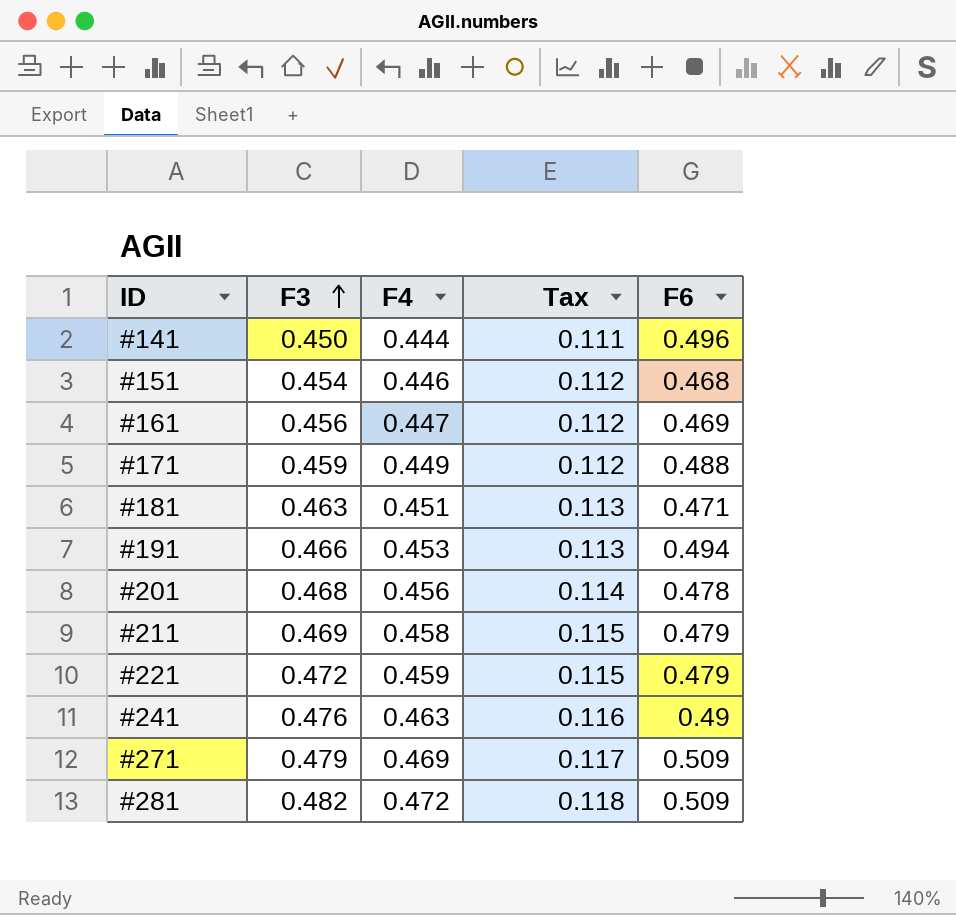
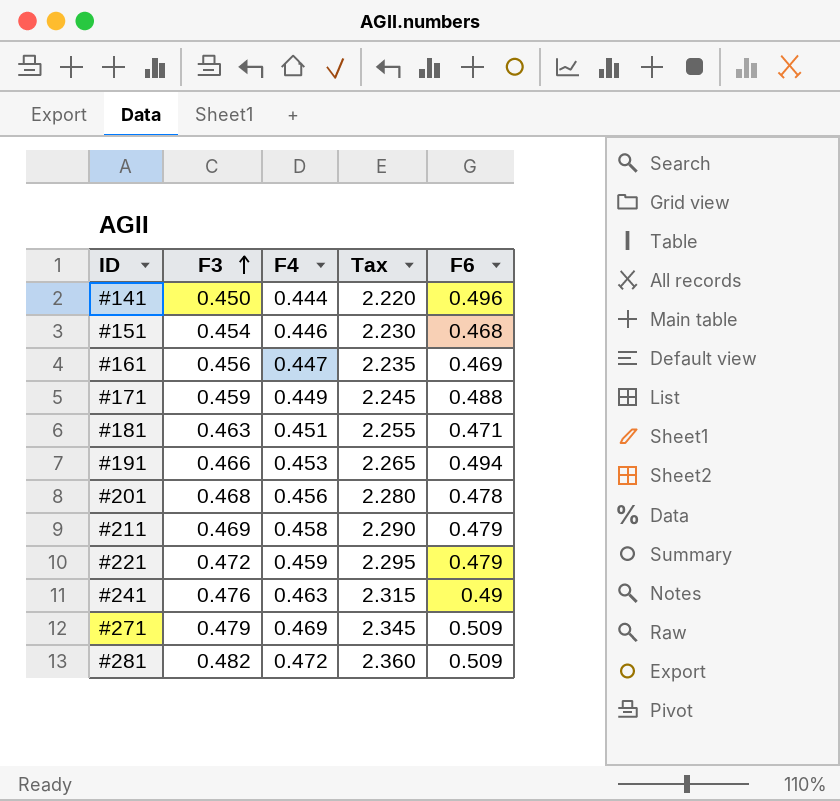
column Tax | formula: [F4] * 0.25 -> [F4] * 5

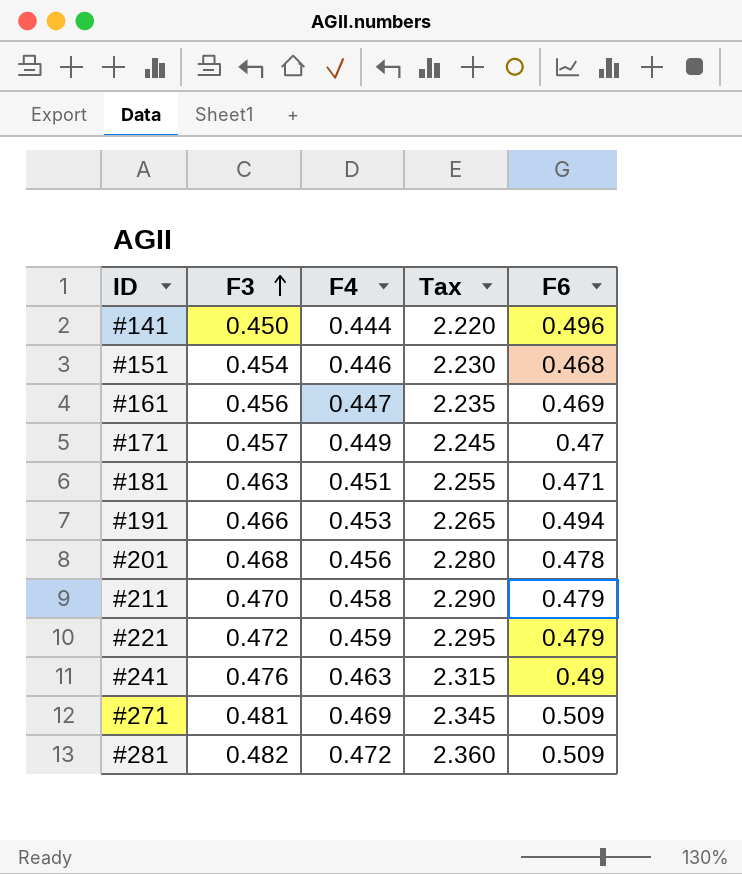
#171 | F3: 0.459 -> 0.457
#171 | F6: 0.488 -> 0.47
#211 | F3: 0.469 -> 0.470
#271 | F3: 0.479 -> 0.481

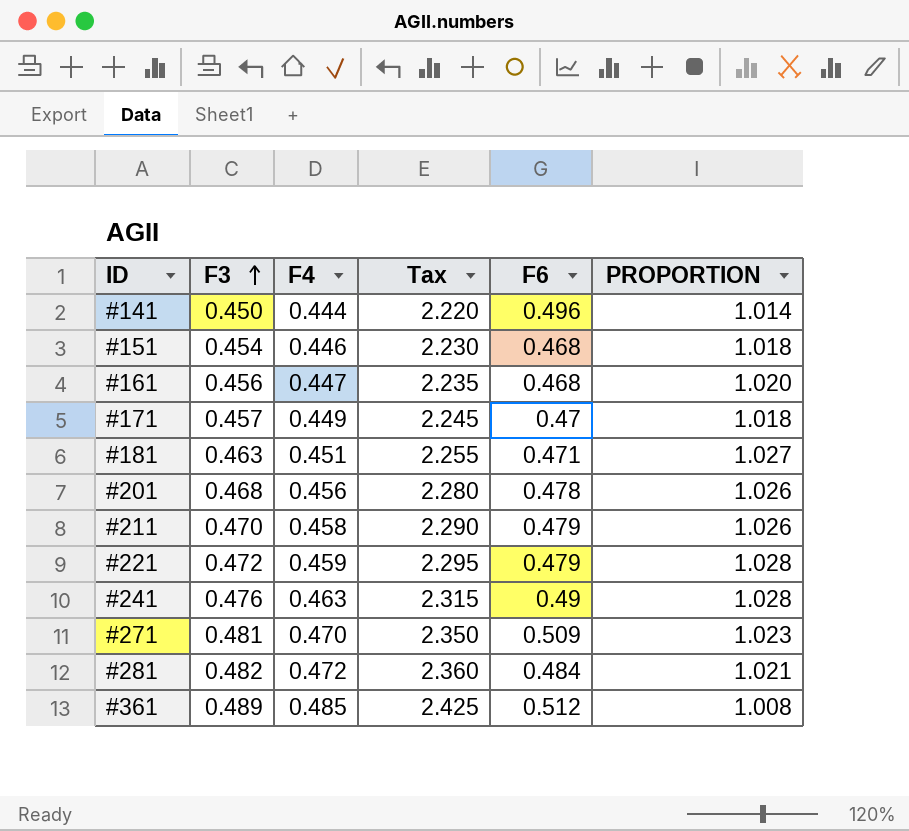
column PROPORTION | formula: none -> [F3] / [F4]
row #191: 0.466 | 0.453 | 2.265 | 0.494 -> none
#161 | F6: 0.469 -> 0.468
#271 | F4: 0.469 -> 0.470
#271 | Tax: 2.345 -> 2.350
#281 | F6: 0.509 -> 0.484
row #361: none -> 0.489 | 0.485 | 2.425 | 0.512 | 1.008

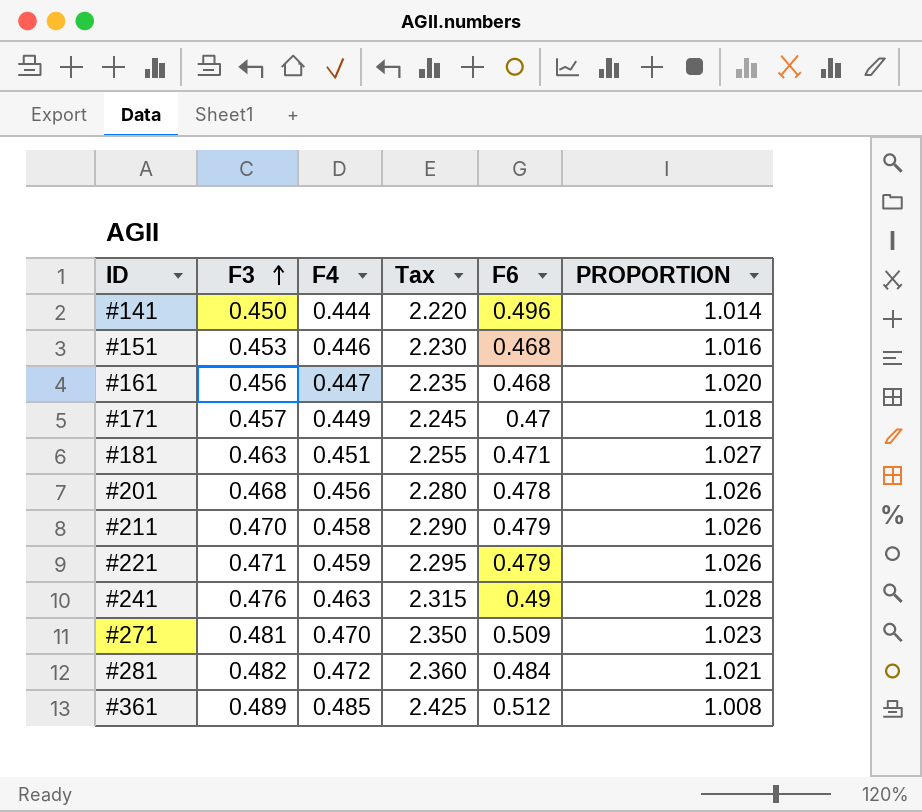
#151 | F3: 0.454 -> 0.453
#151 | PROPORTION: 1.018 -> 1.016
#221 | F3: 0.472 -> 0.471
#221 | PROPORTION: 1.028 -> 1.026

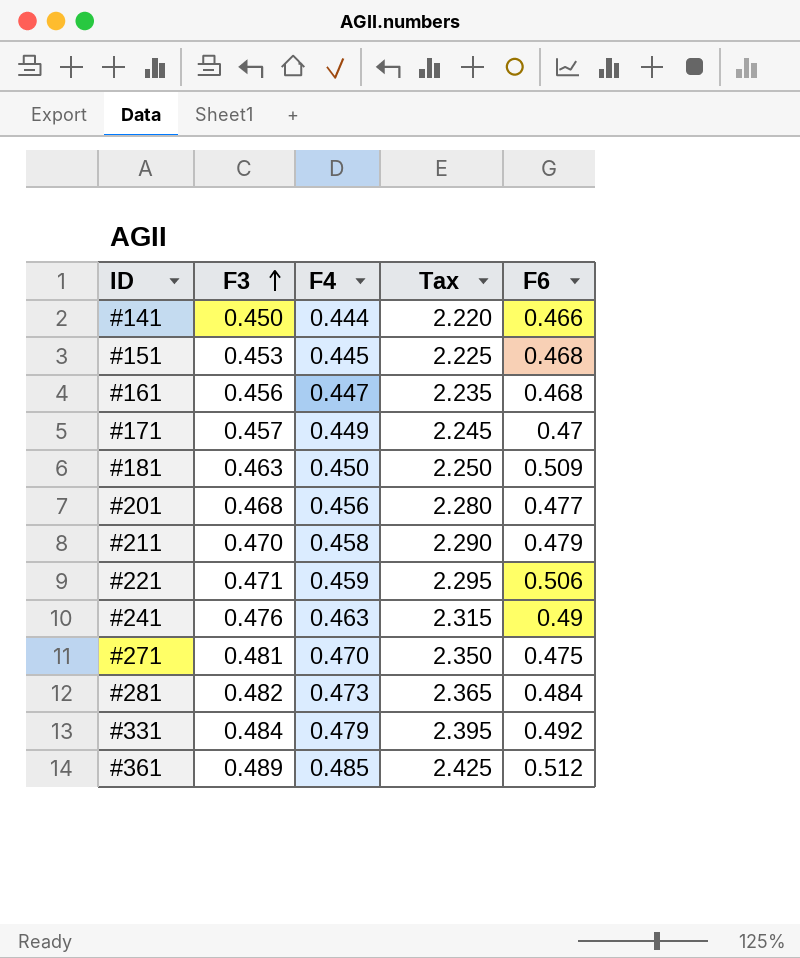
column PROPORTION | formula: [F3] / [F4] -> none
#141 | F6: 0.496 -> 0.466
#151 | F4: 0.446 -> 0.445
#151 | Tax: 2.230 -> 2.225
#181 | F4: 0.451 -> 0.450
#181 | Tax: 2.255 -> 2.250
#181 | F6: 0.471 -> 0.509
#201 | F6: 0.478 -> 0.477
#221 | F6: 0.479 -> 0.506
#271 | F6: 0.509 -> 0.475
#281 | F4: 0.472 -> 0.473
#281 | Tax: 2.360 -> 2.365
row #331: none -> 0.484 | 0.479 | 2.395 | 0.492

